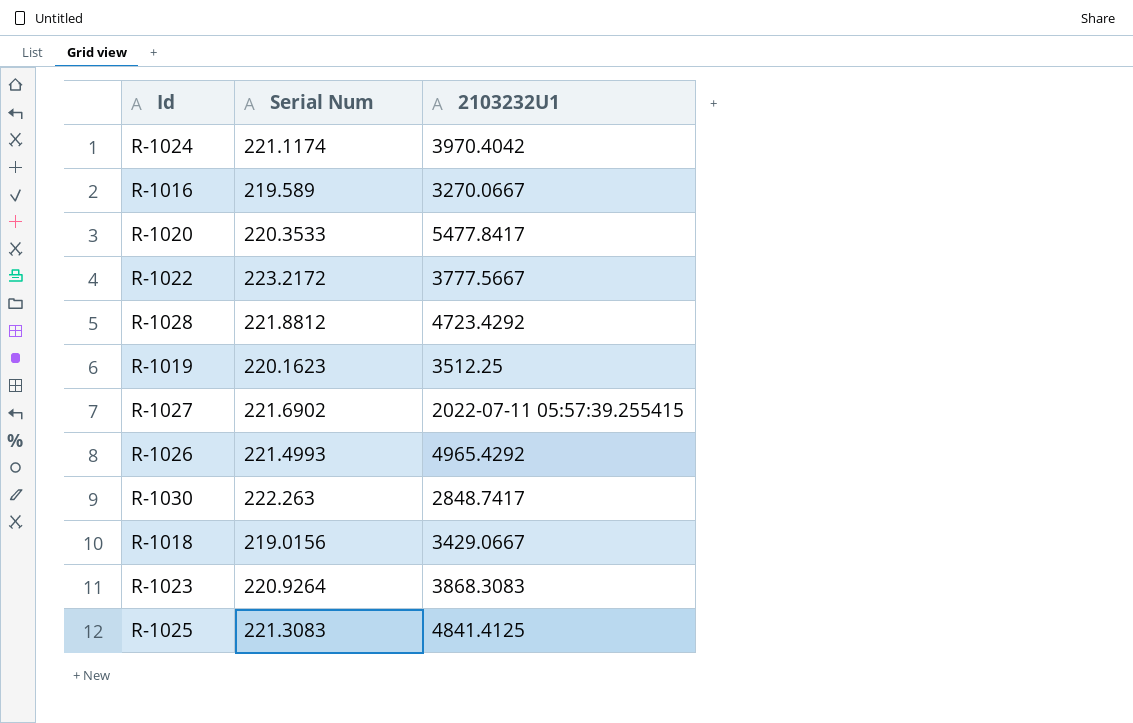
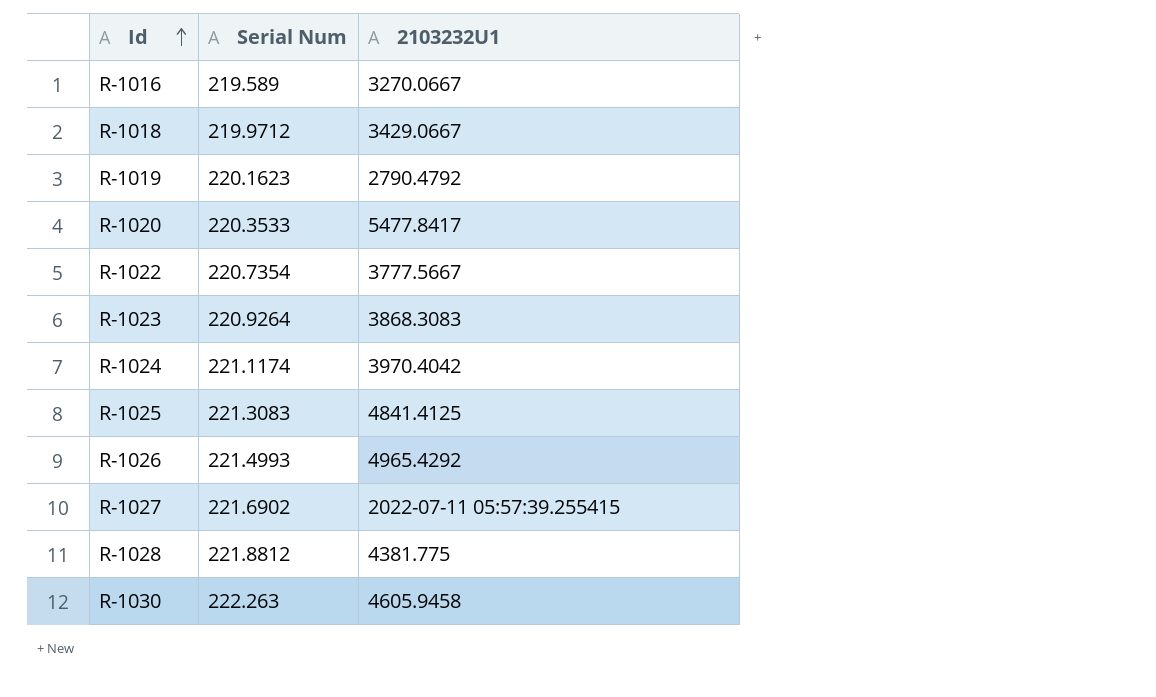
row order: none -> Id ascending
R-1018 | Serial Num: 219.0156 -> 219.9712
R-1019 | 2103232U1: 3512.25 -> 2790.4792
R-1022 | Serial Num: 223.2172 -> 220.7354
R-1028 | 2103232U1: 4723.4292 -> 4381.775
R-1030 | 2103232U1: 2848.7417 -> 4605.9458

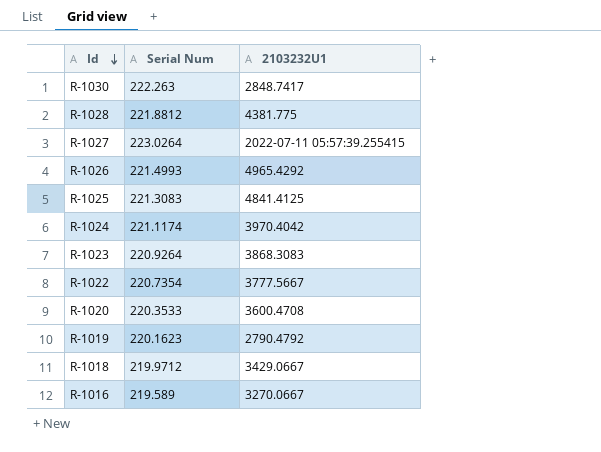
row order: Id ascending -> Id descending
R-1030 | 2103232U1: 4605.9458 -> 2848.7417
R-1027 | Serial Num: 221.6902 -> 223.0264
R-1020 | 2103232U1: 5477.8417 -> 3600.4708

